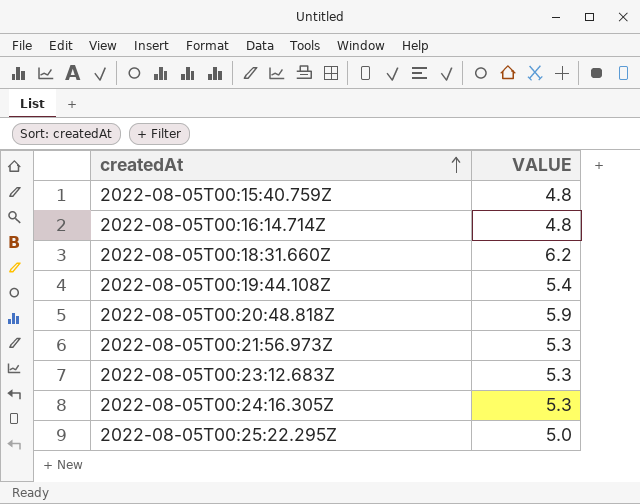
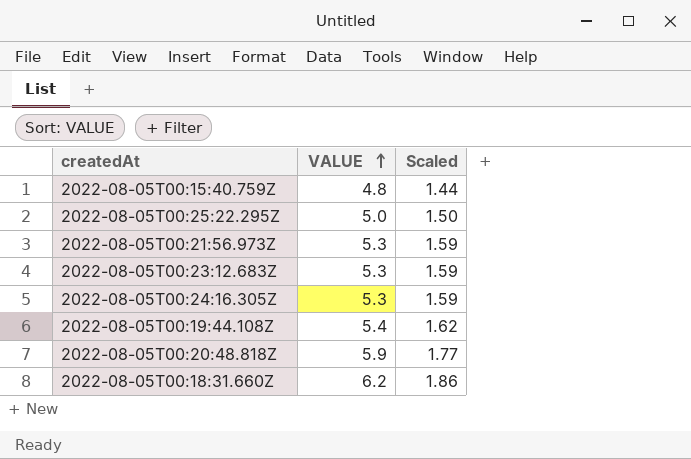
row order: createdAt ascending -> VALUE ascending
column Scaled | formula: none -> [VALUE] * 0.3
row 2022-08-05T00:16:14.714Z: 4.8 -> none

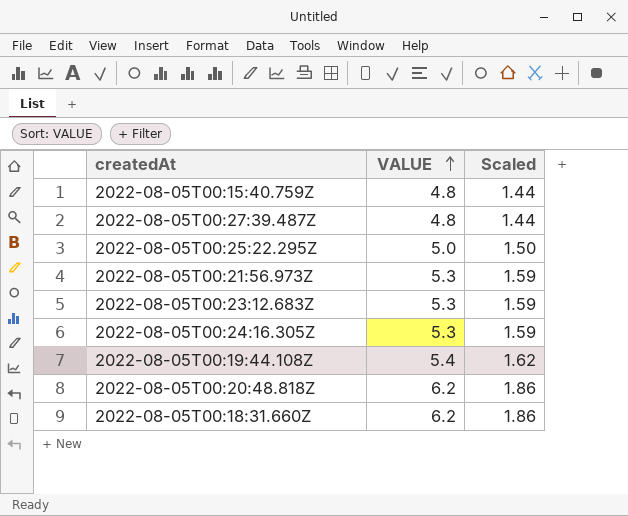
row 2022-08-05T00:27:39.487Z: none -> 4.8 | 1.44
2022-08-05T00:20:48.818Z | VALUE: 5.9 -> 6.2
2022-08-05T00:20:48.818Z | Scaled: 1.77 -> 1.86

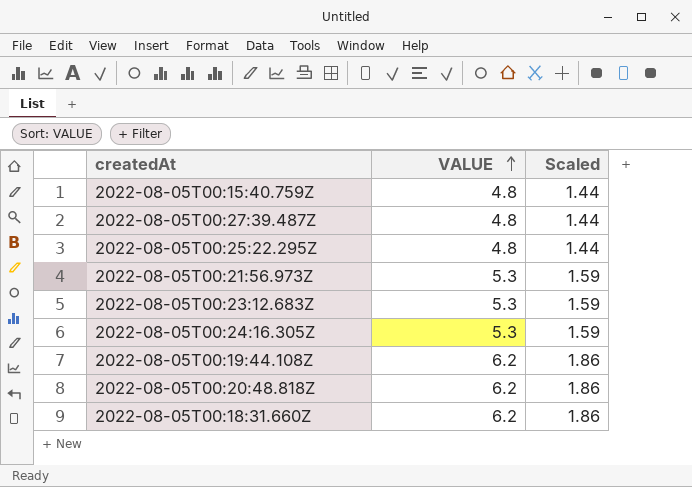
2022-08-05T00:25:22.295Z | VALUE: 5.0 -> 4.8
2022-08-05T00:25:22.295Z | Scaled: 1.50 -> 1.44
2022-08-05T00:19:44.108Z | VALUE: 5.4 -> 6.2
2022-08-05T00:19:44.108Z | Scaled: 1.62 -> 1.86

